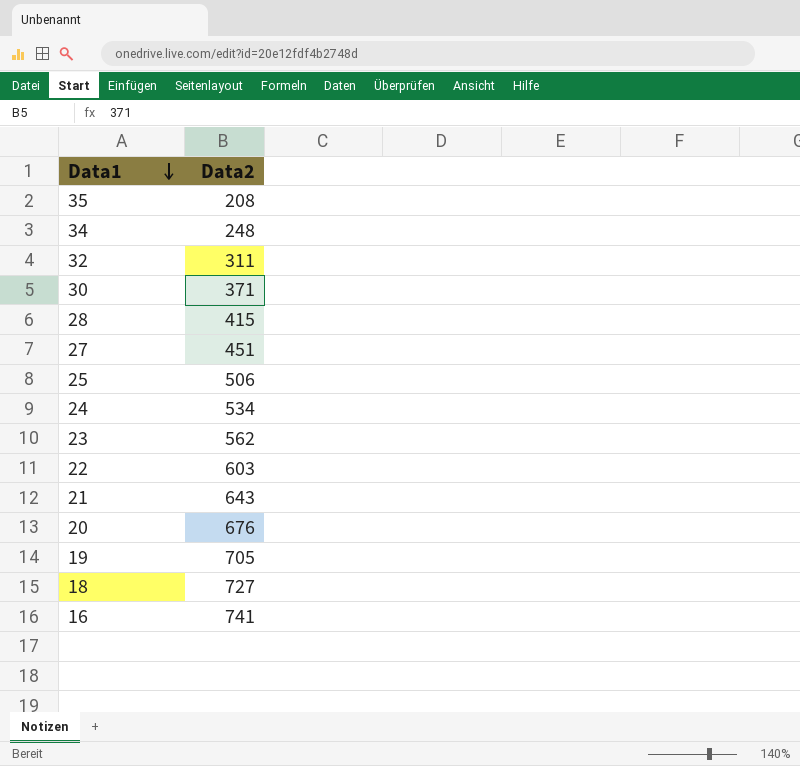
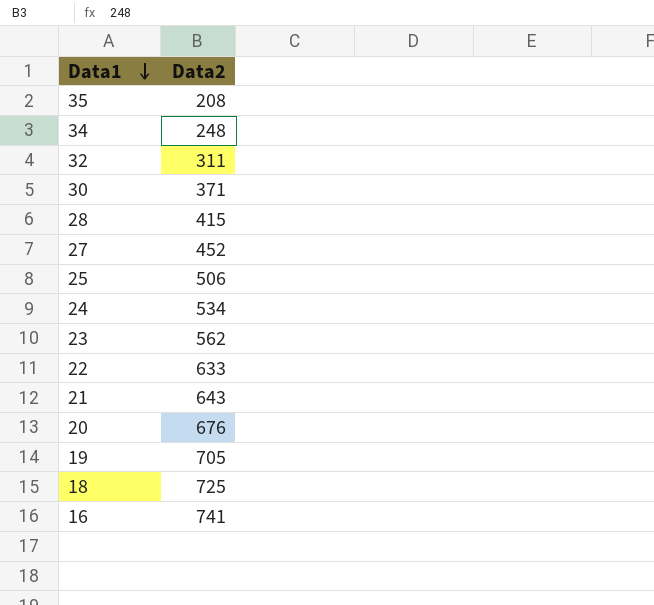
27 | Data2: 451 -> 452
22 | Data2: 603 -> 633
18 | Data2: 727 -> 725

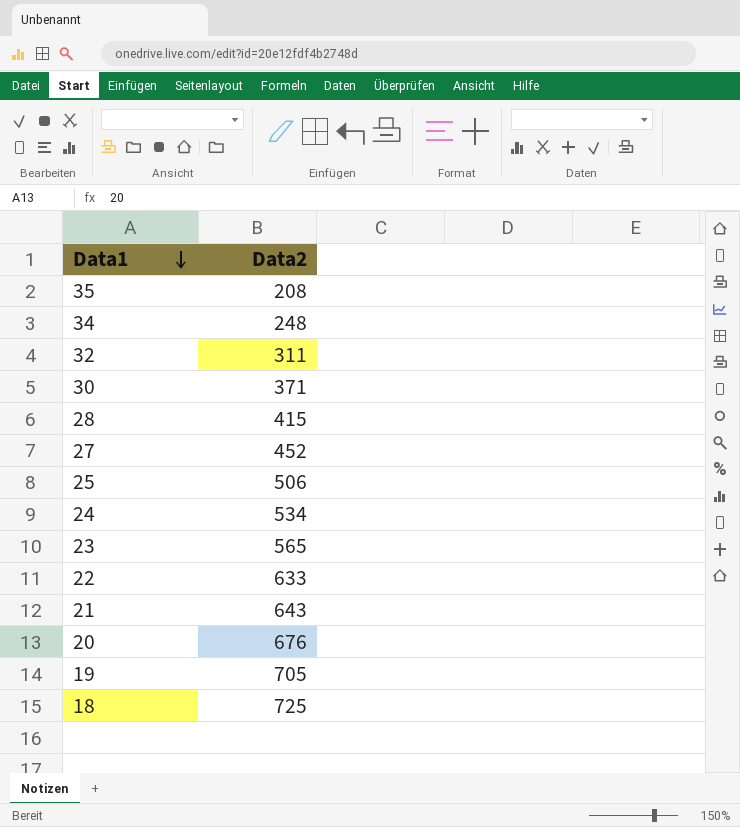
row 16: 741 -> none
23 | Data2: 562 -> 565

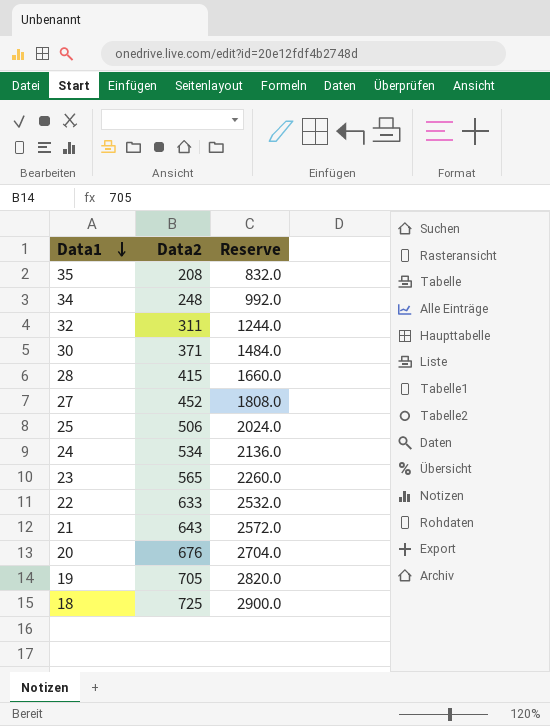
column Reserve | formula: none -> [Data2] * 4

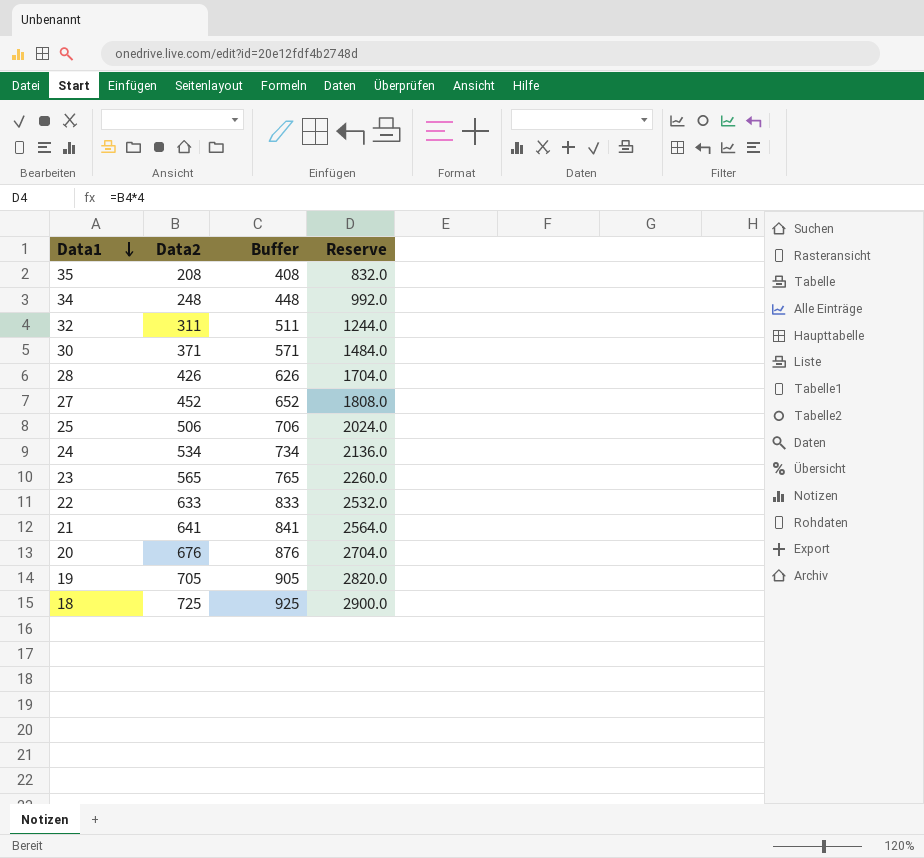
column Buffer | formula: none -> [Data2] + 200
28 | Data2: 415 -> 426
28 | Reserve: 1660.0 -> 1704.0
21 | Data2: 643 -> 641
21 | Reserve: 2572.0 -> 2564.0

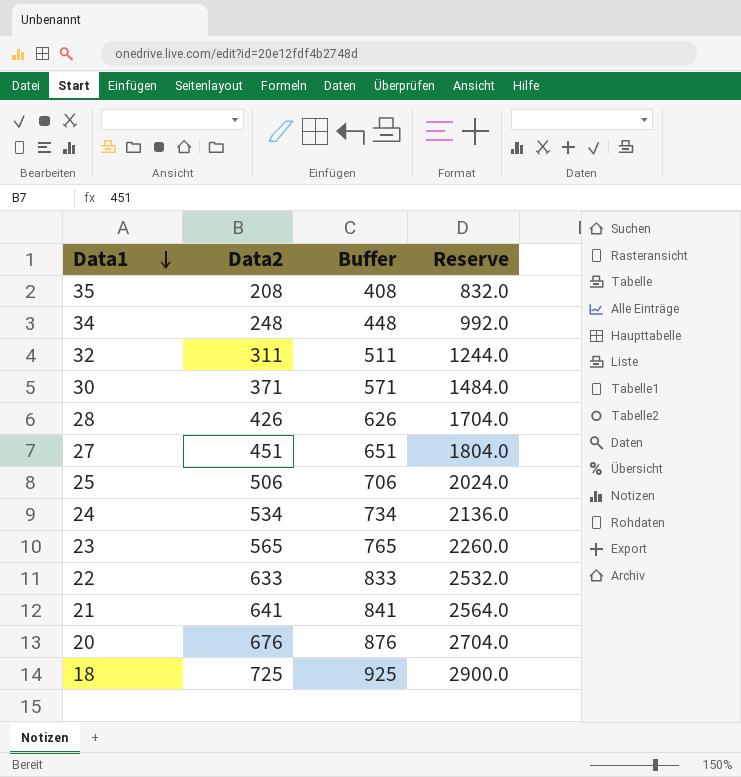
row 19: 705 | 905 | 2820.0 -> none
27 | Data2: 452 -> 451
27 | Buffer: 652 -> 651
27 | Reserve: 1808.0 -> 1804.0

